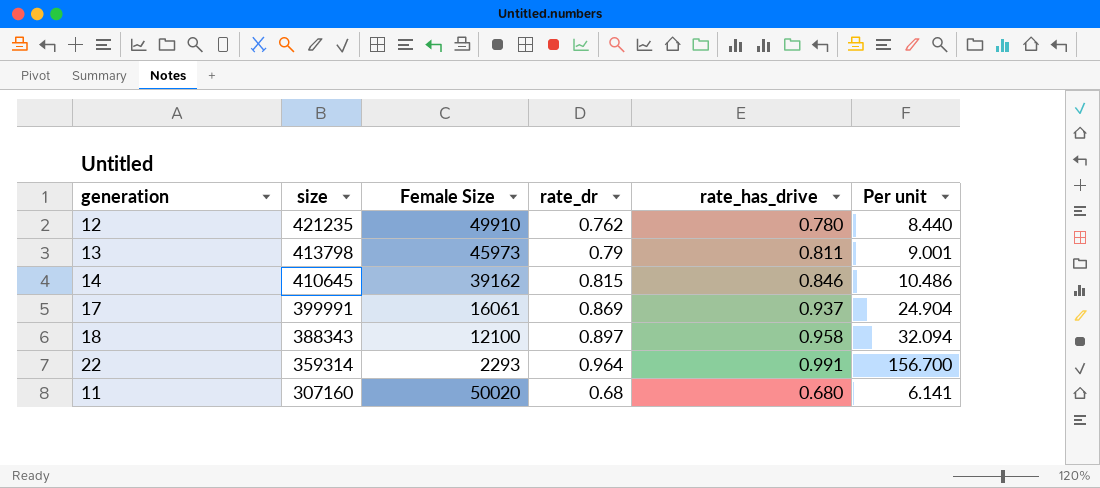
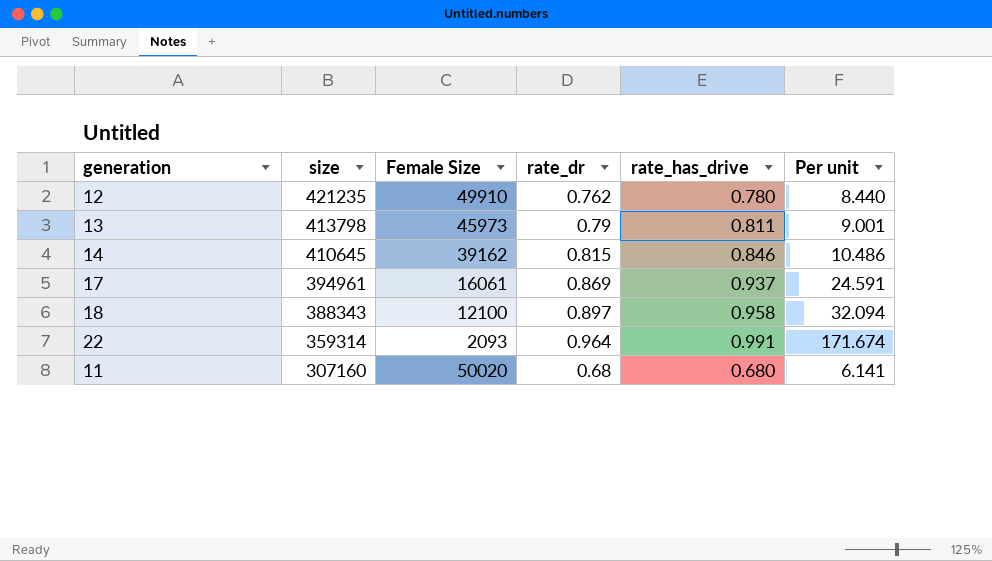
17 | size: 399991 -> 394961
17 | Per unit: 24.904 -> 24.591
22 | Female Size: 2293 -> 2093
22 | Per unit: 156.700 -> 171.674

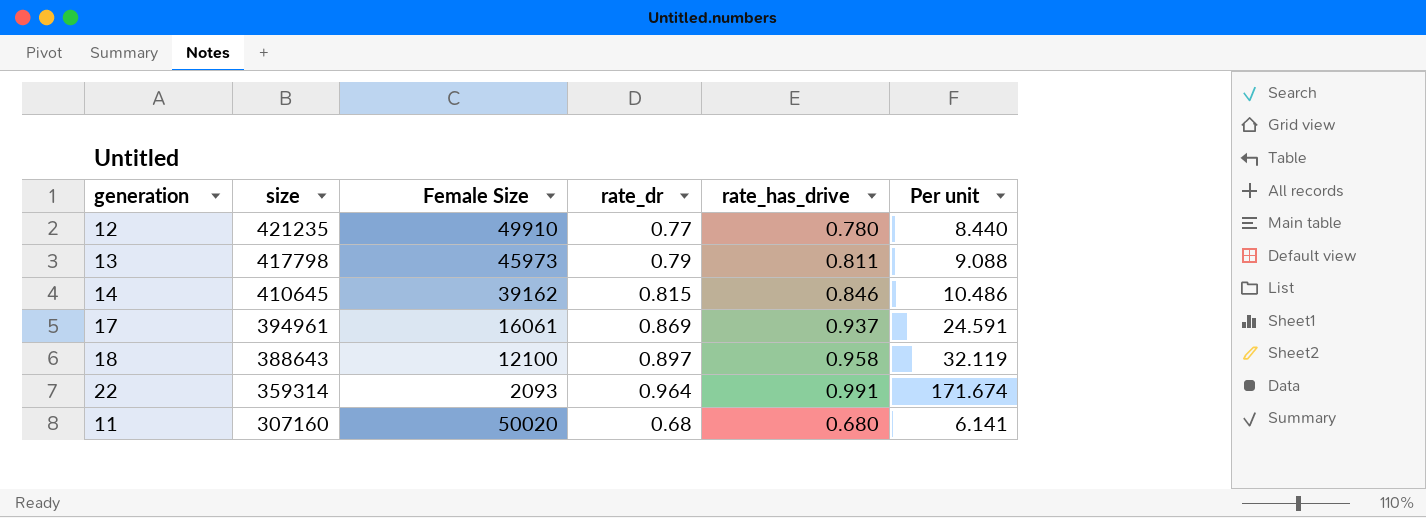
12 | rate_dr: 0.762 -> 0.77
13 | size: 413798 -> 417798
13 | Per unit: 9.001 -> 9.088
18 | size: 388343 -> 388643
18 | Per unit: 32.094 -> 32.119

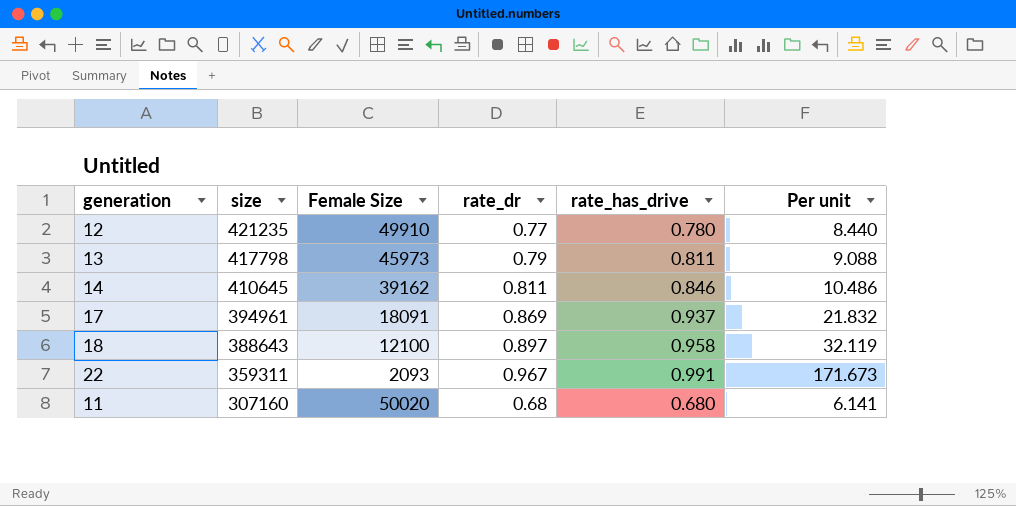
14 | rate_dr: 0.815 -> 0.811
17 | Female Size: 16061 -> 18091
17 | Per unit: 24.591 -> 21.832
22 | size: 359314 -> 359311
22 | rate_dr: 0.964 -> 0.967
22 | Per unit: 171.674 -> 171.673

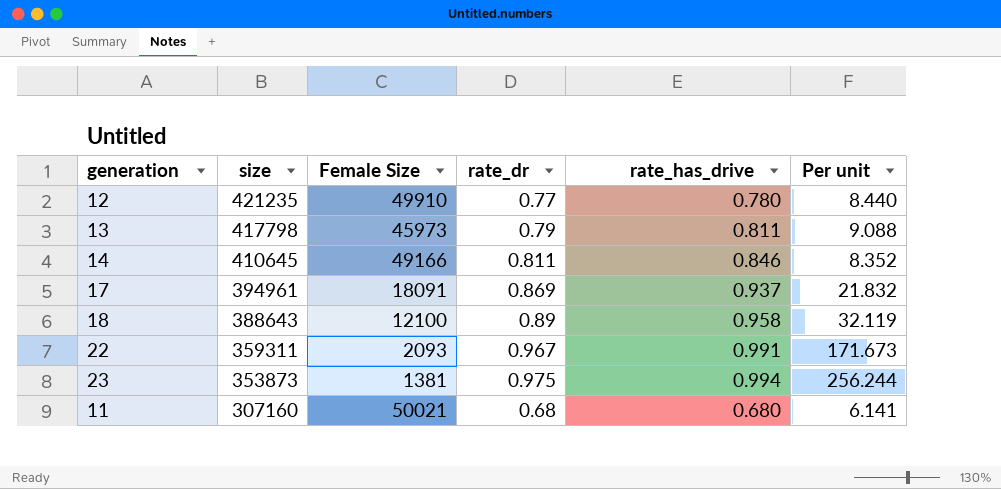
14 | Female Size: 39162 -> 49166
14 | Per unit: 10.486 -> 8.352
18 | rate_dr: 0.897 -> 0.89
row 23: none -> 353873 | 1381 | 0.975 | 0.994 | 256.244
11 | Female Size: 50020 -> 50021

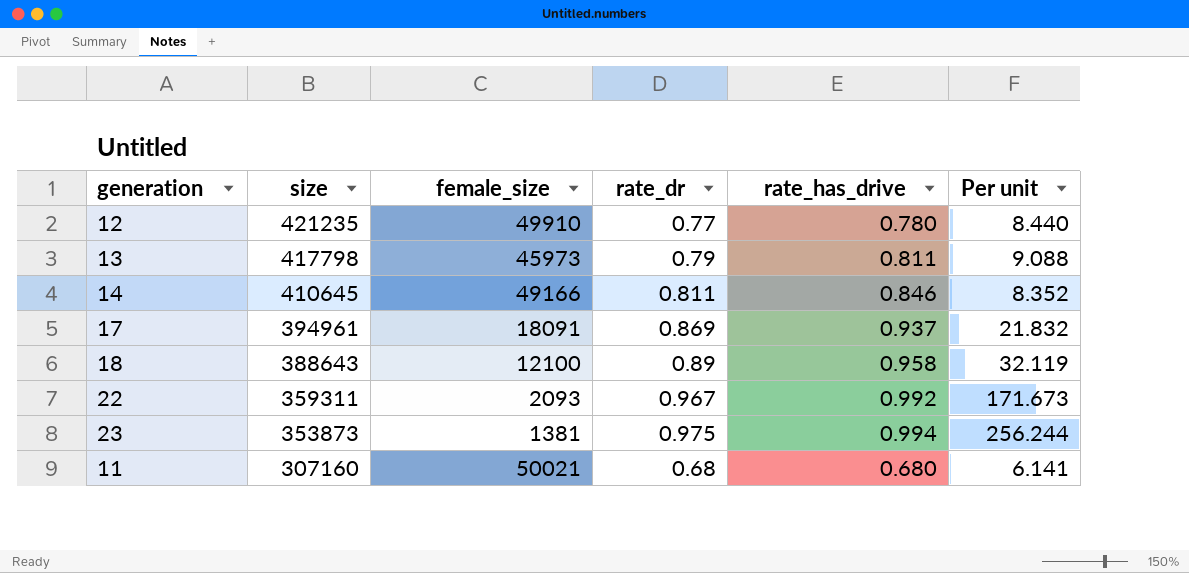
column name: Female Size -> female_size
22 | rate_has_drive: 0.991 -> 0.992

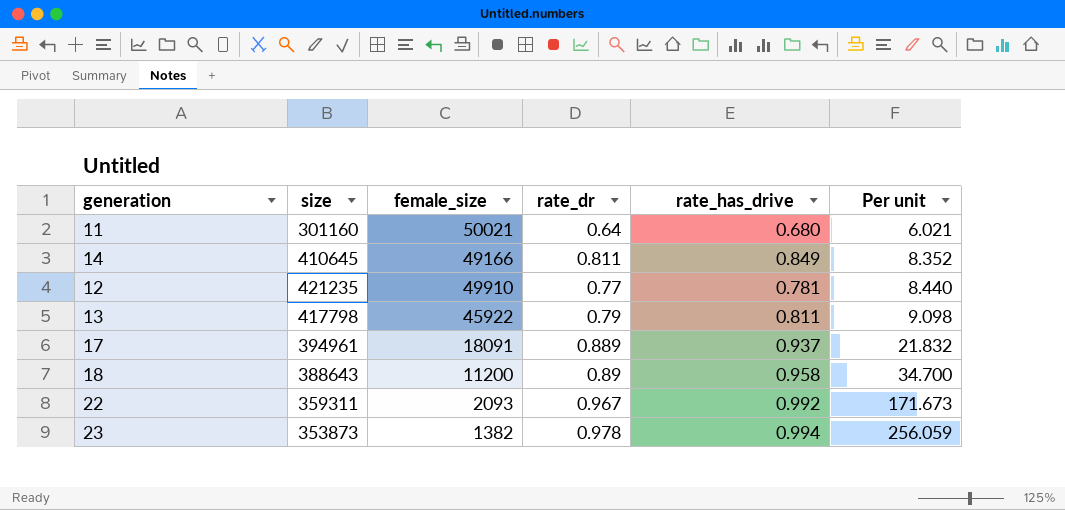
row order: size descending -> Per unit ascending
11 | size: 307160 -> 301160
11 | rate_dr: 0.68 -> 0.64
11 | Per unit: 6.141 -> 6.021
14 | rate_has_drive: 0.846 -> 0.849
12 | rate_has_drive: 0.780 -> 0.781
13 | female_size: 45973 -> 45922
13 | Per unit: 9.088 -> 9.098
17 | rate_dr: 0.869 -> 0.889
18 | female_size: 12100 -> 11200
18 | Per unit: 32.119 -> 34.700
23 | female_size: 1381 -> 1382
23 | rate_dr: 0.975 -> 0.978
23 | Per unit: 256.244 -> 256.059

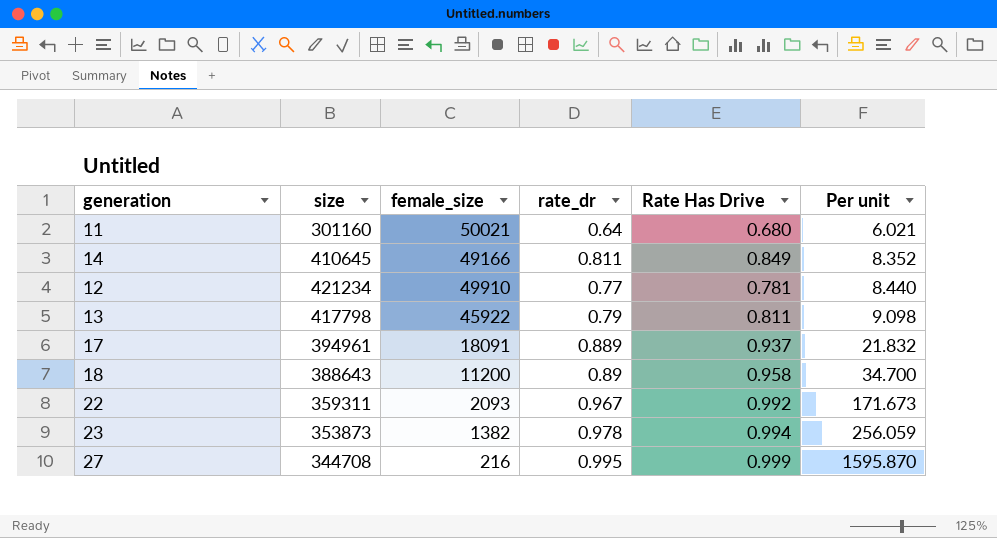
column name: rate_has_drive -> Rate Has Drive
12 | size: 421235 -> 421234
row 27: none -> 344708 | 216 | 0.995 | 0.999 | 1595.870

